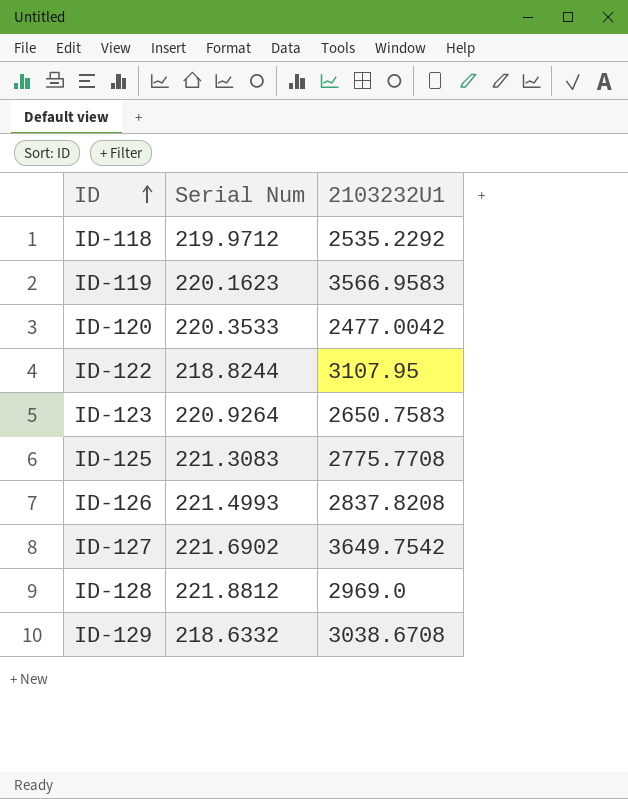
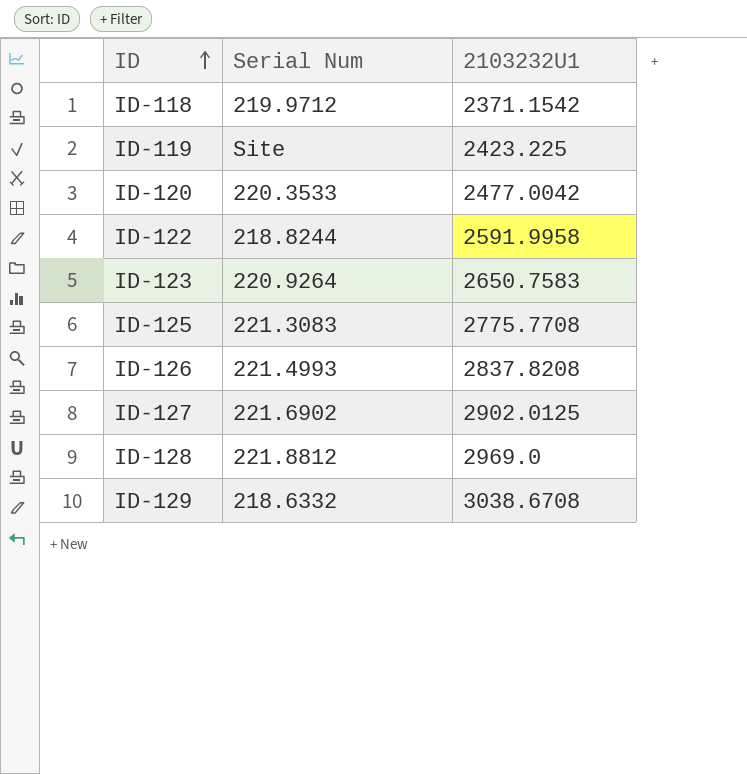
ID-118 | 2103232U1: 2535.2292 -> 2371.1542
ID-119 | Serial Num: 220.1623 -> Site
ID-119 | 2103232U1: 3566.9583 -> 2423.225
ID-122 | 2103232U1: 3107.95 -> 2591.9958
ID-127 | 2103232U1: 3649.7542 -> 2902.0125

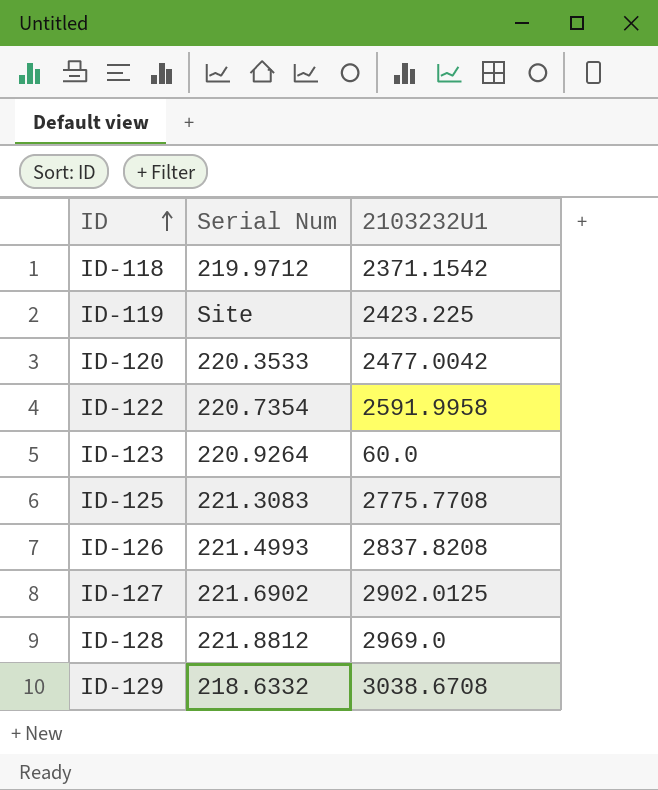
ID-122 | Serial Num: 218.8244 -> 220.7354
ID-123 | 2103232U1: 2650.7583 -> 60.0

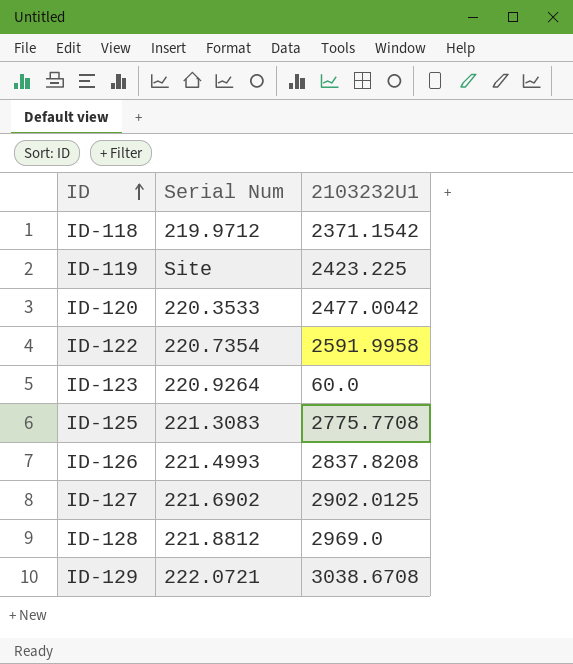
ID-129 | Serial Num: 218.6332 -> 222.0721

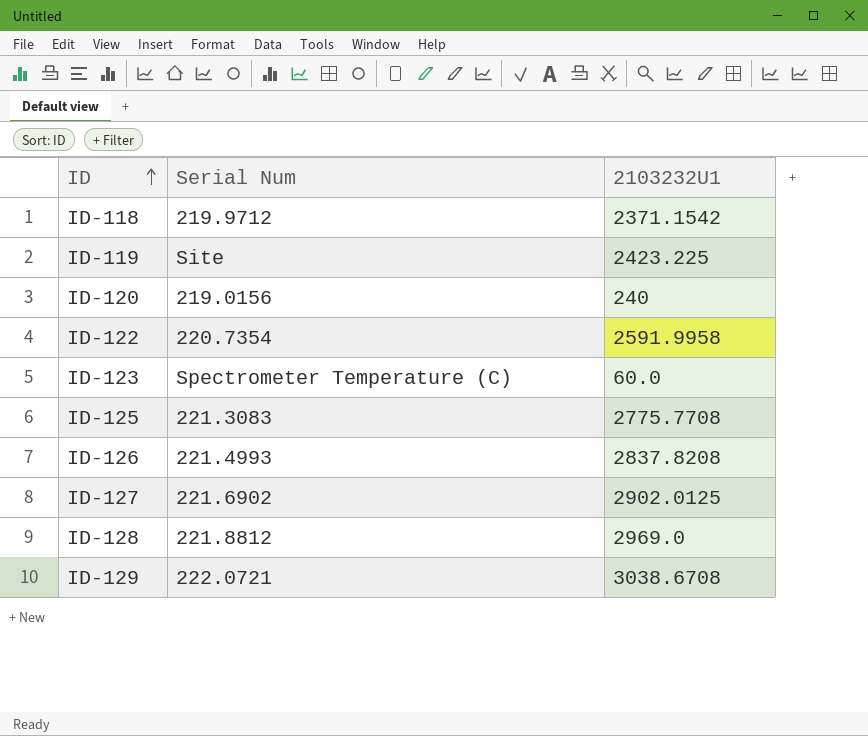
ID-120 | Serial Num: 220.3533 -> 219.0156
ID-120 | 2103232U1: 2477.0042 -> 240
ID-123 | Serial Num: 220.9264 -> Spectrometer Temperature (C)

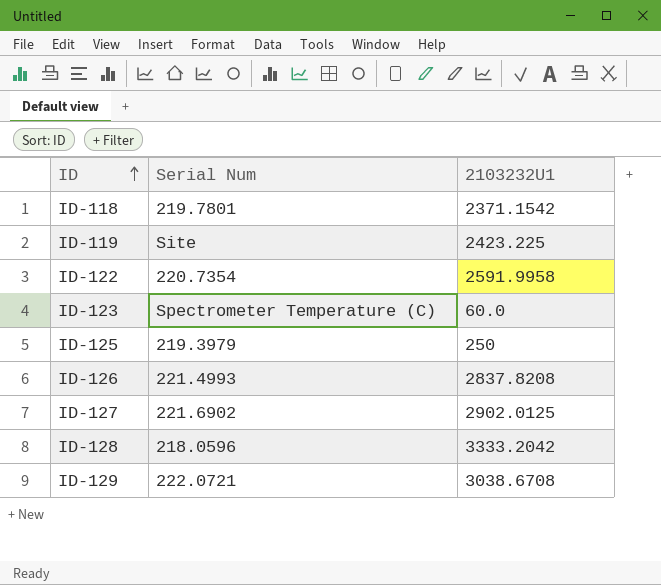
row ID-120: 219.0156 | 240 -> none
ID-118 | Serial Num: 219.9712 -> 219.7801
ID-125 | Serial Num: 221.3083 -> 219.3979
ID-125 | 2103232U1: 2775.7708 -> 250
ID-128 | Serial Num: 221.8812 -> 218.0596
ID-128 | 2103232U1: 2969.0 -> 3333.2042

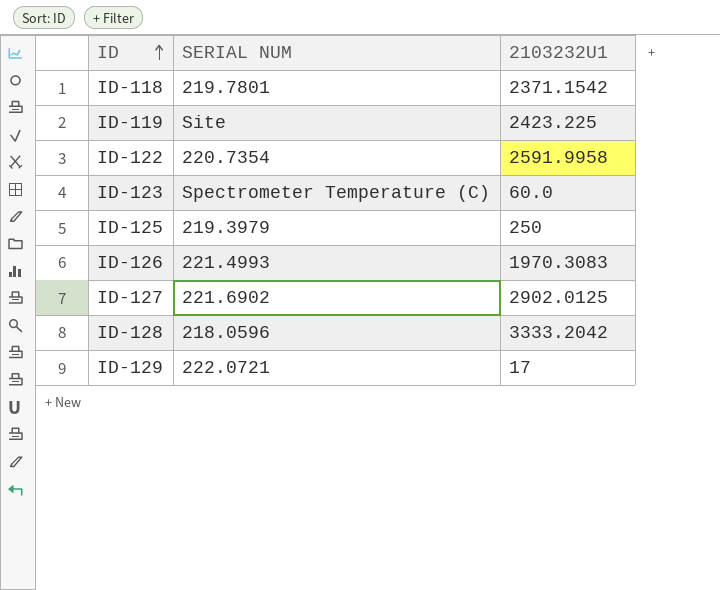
column name: Serial Num -> SERIAL NUM
ID-126 | 2103232U1: 2837.8208 -> 1970.3083
ID-129 | 2103232U1: 3038.6708 -> 17

